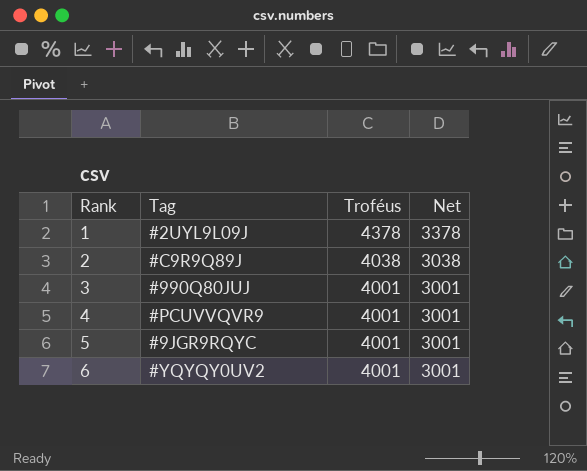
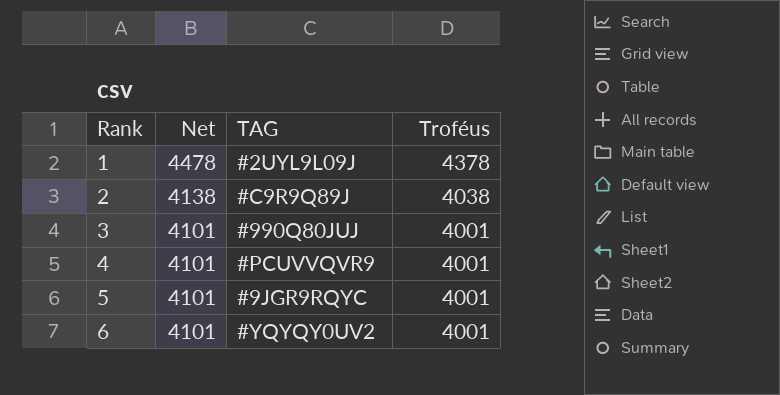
column Net | formula: [Troféus] - 1000 -> [Troféus] + 100
column Net | position: 4 -> 2
column name: Tag -> TAG

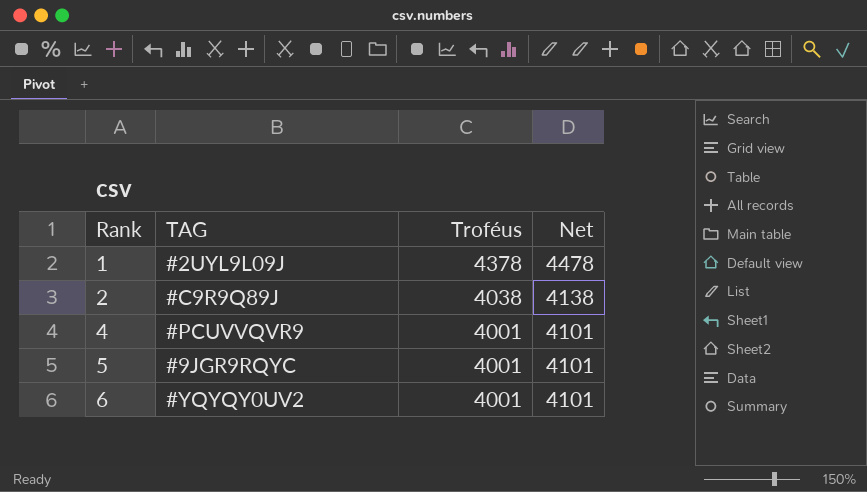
column Net | position: 2 -> 4
row 3: 4101 | #990Q80JUJ | 4001 -> none

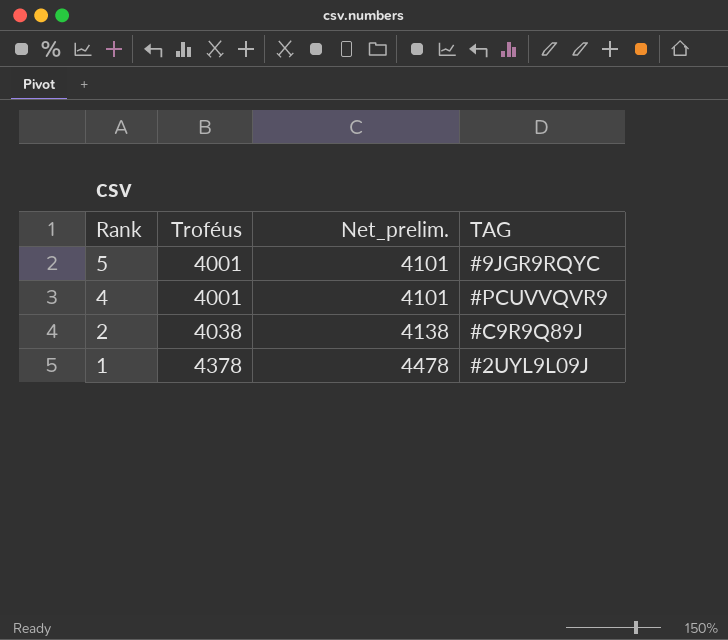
row order: Rank ascending -> Rank descending
column name: Net -> Net_prelim.
column TAG | position: 2 -> 4
row 6: #YQYQY0UV2 | 4001 | 4101 -> none

